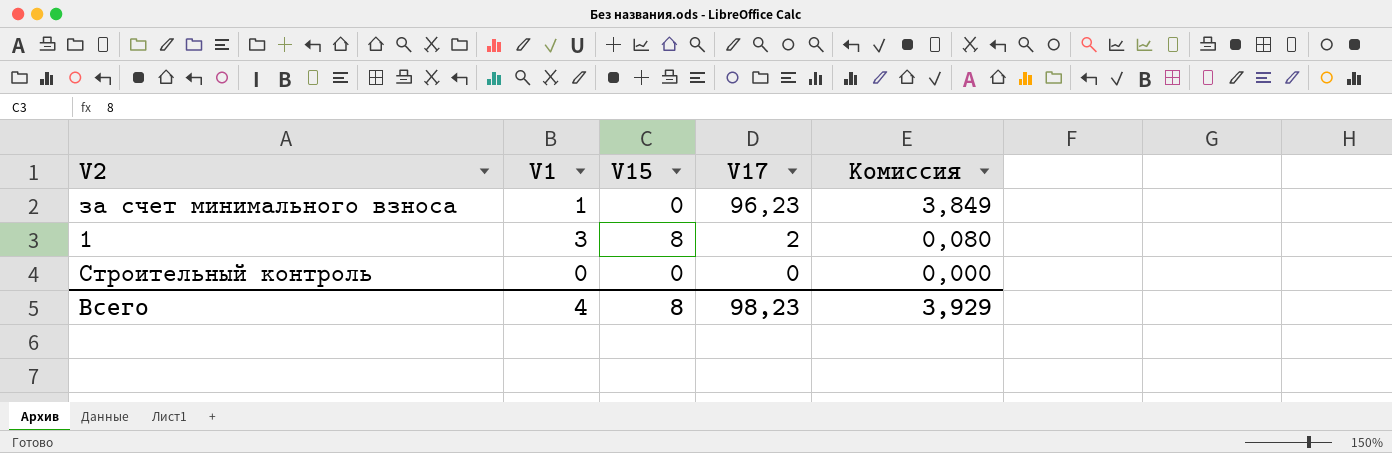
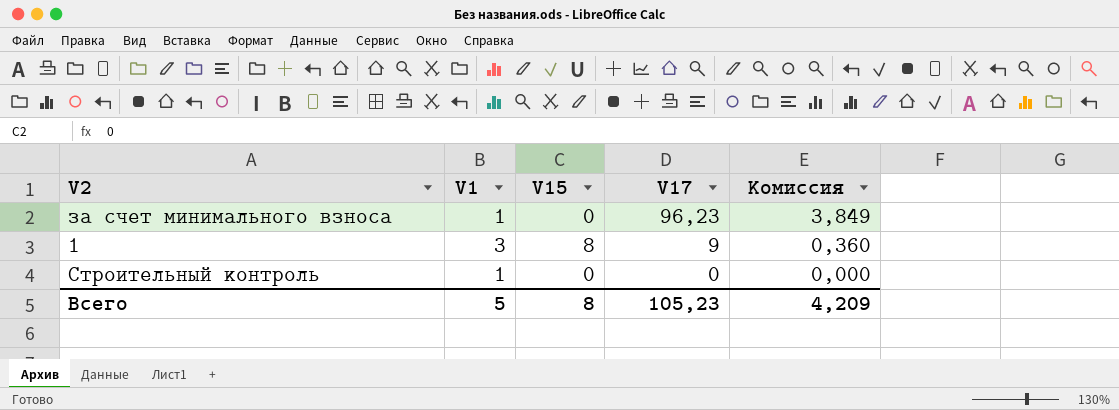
1 | V17: 2 -> 9
1 | Комиссия: 0,080 -> 0,360
Строительный контроль | V1: 0 -> 1
Всего | V1: 4 -> 5
Всего | V17: 98,23 -> 105,23
Всего | Комиссия: 3,929 -> 4,209

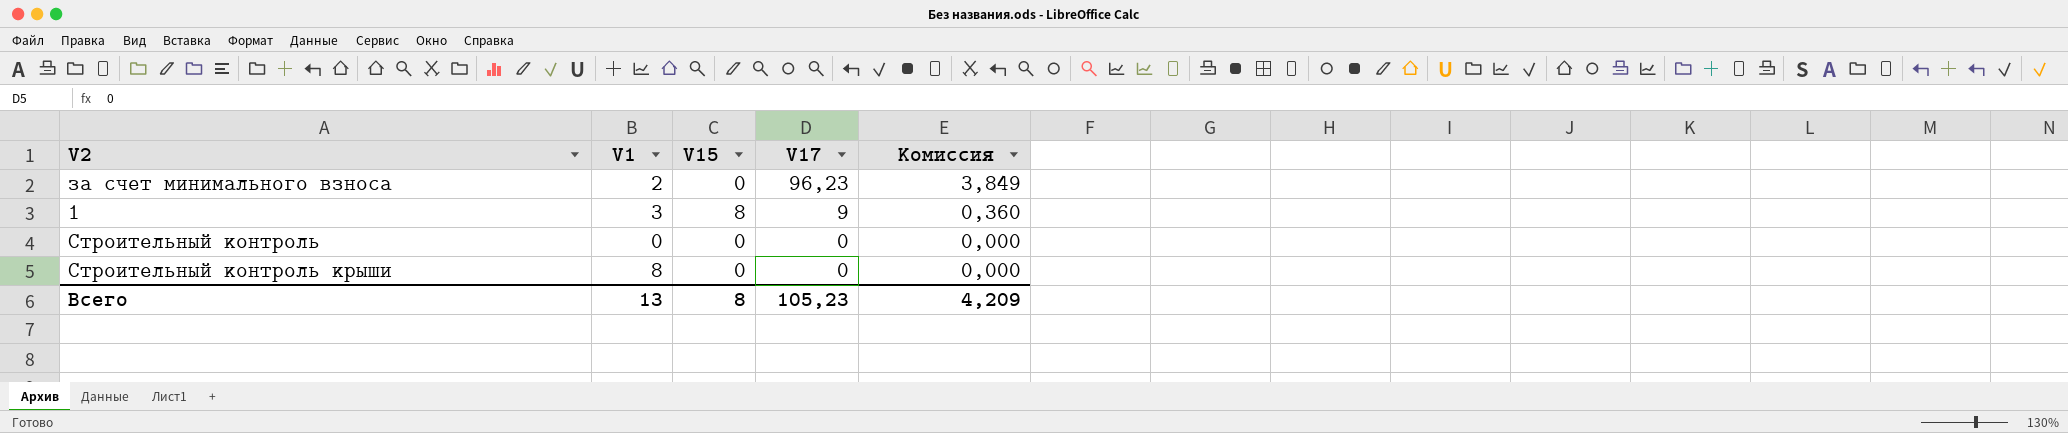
за счет минимального взноса | V1: 1 -> 2
Строительный контроль | V1: 1 -> 0
row Строительный контроль крыши: none -> 8 | 0 | 0 | 0,000
Всего | V1: 5 -> 13

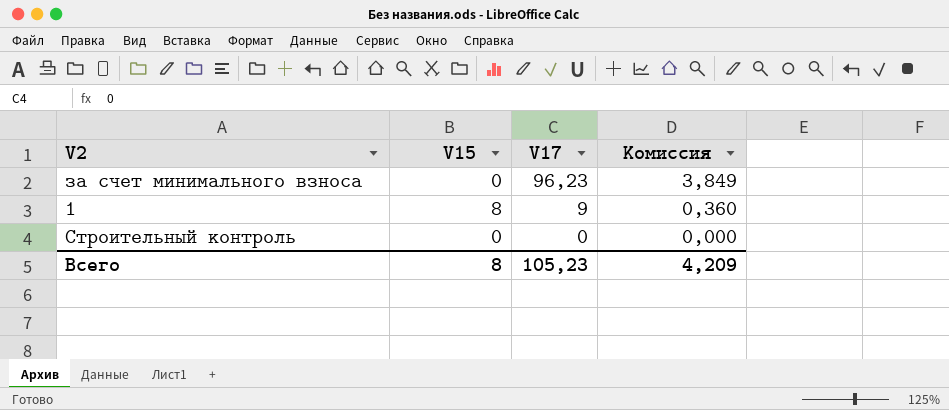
column V1 | position: 2 -> none
row Строительный контроль крыши: 8 | 0 | 0 | 0,000 -> none

